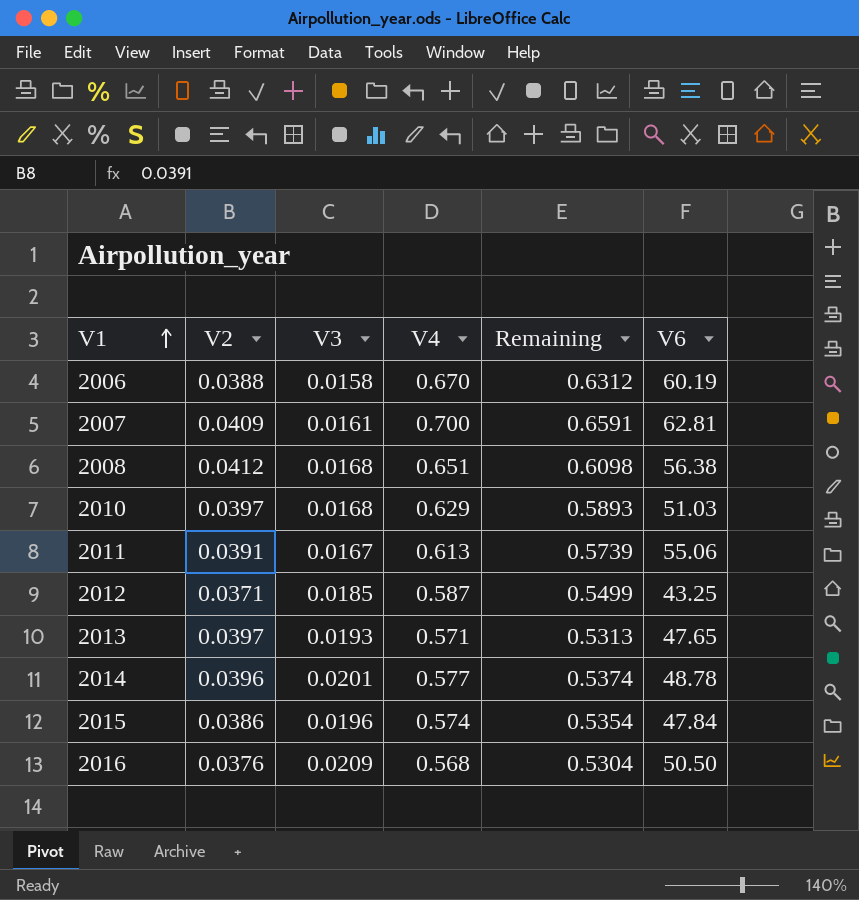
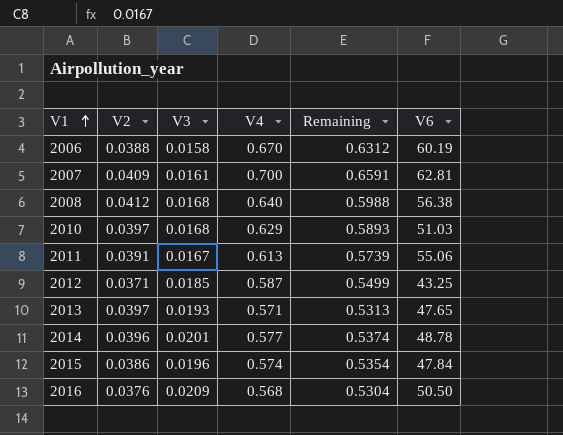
2008 | V4: 0.651 -> 0.640
2008 | Remaining: 0.6098 -> 0.5988

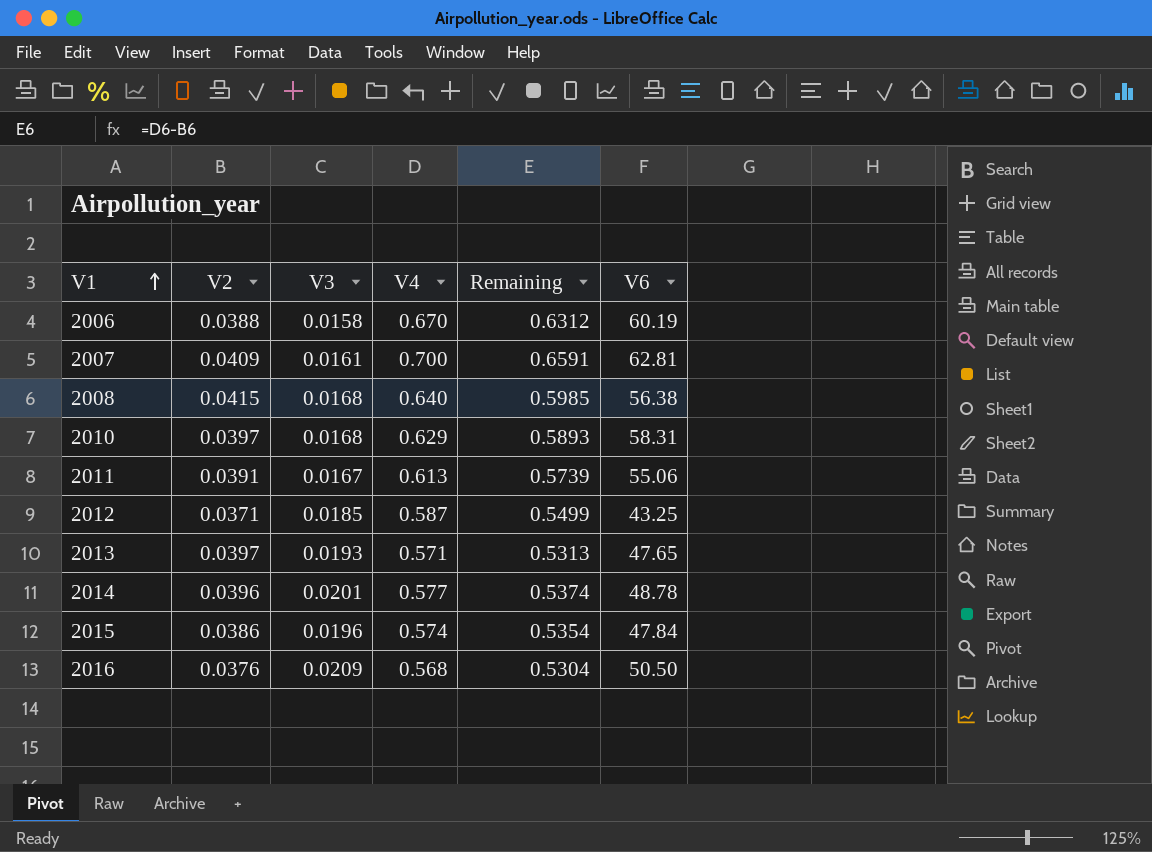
2008 | V2: 0.0412 -> 0.0415
2008 | Remaining: 0.5988 -> 0.5985
2010 | V6: 51.03 -> 58.31

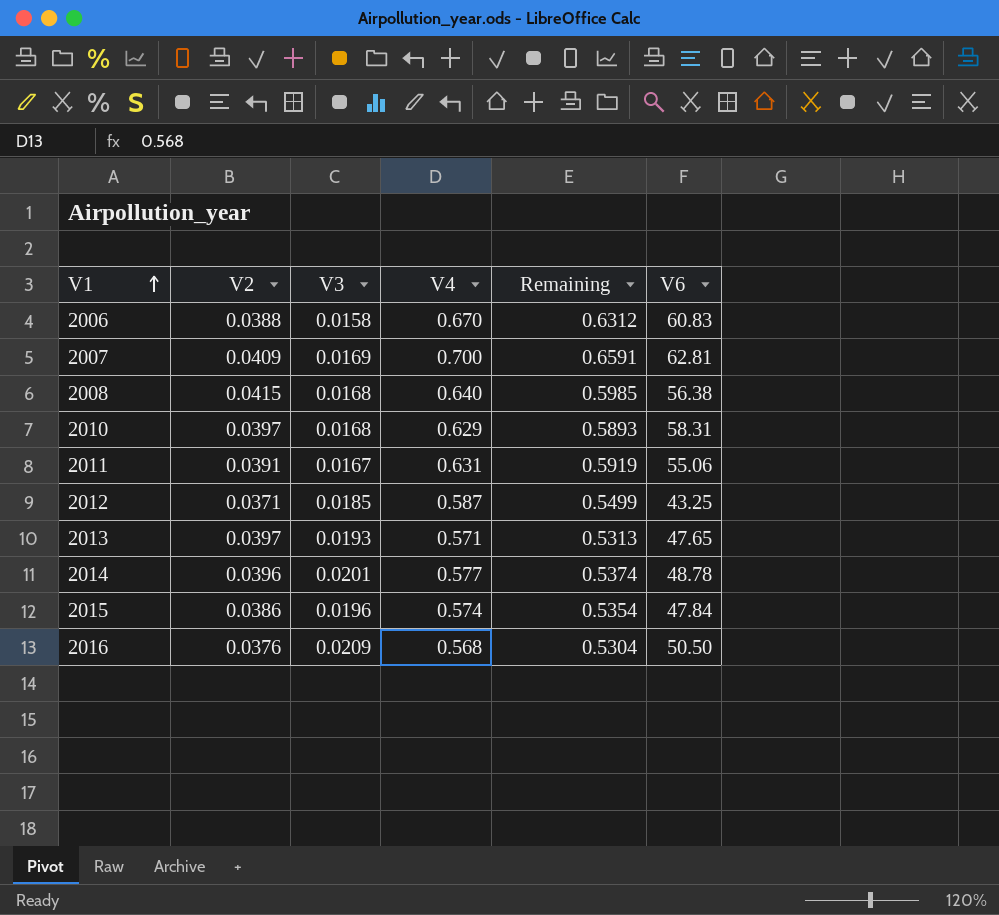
2006 | V6: 60.19 -> 60.83
2007 | V3: 0.0161 -> 0.0169
2011 | V4: 0.613 -> 0.631
2011 | Remaining: 0.5739 -> 0.5919

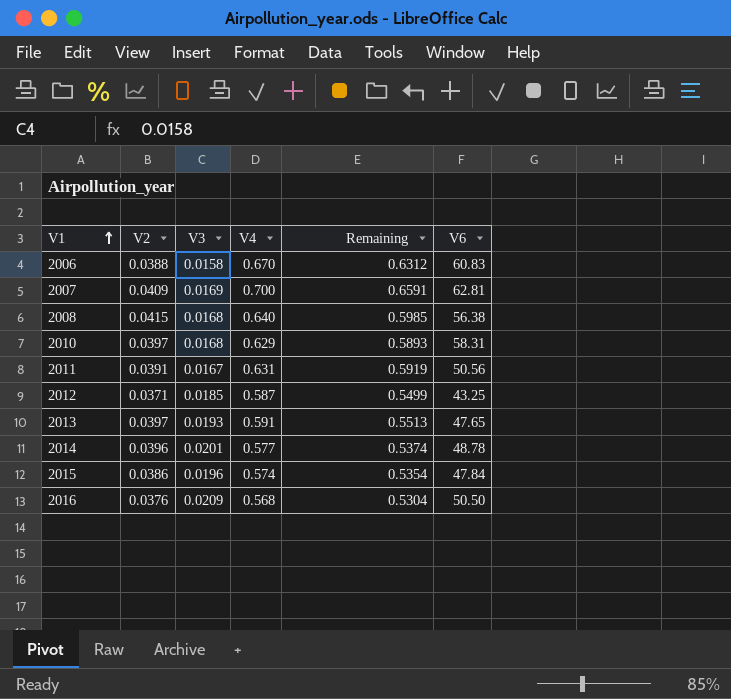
2011 | V6: 55.06 -> 50.56
2013 | V4: 0.571 -> 0.591
2013 | Remaining: 0.5313 -> 0.5513

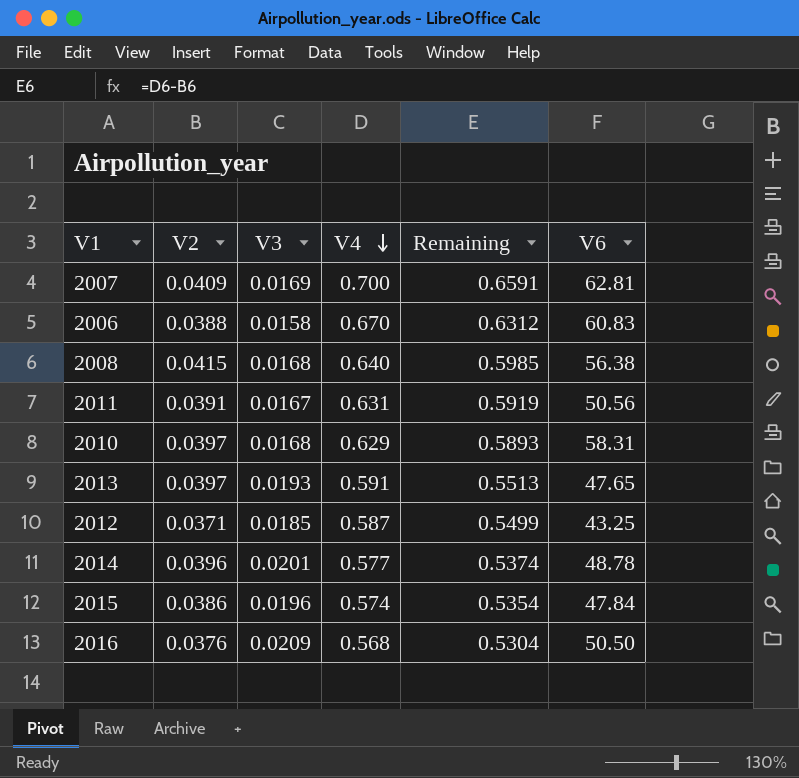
row order: V1 ascending -> V4 descending

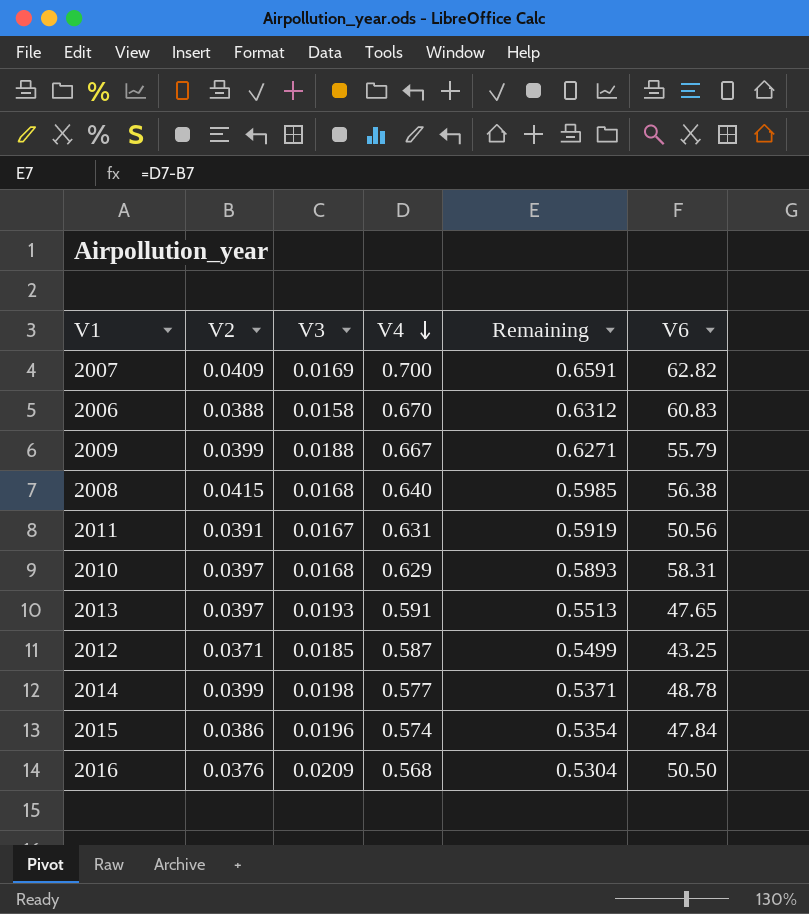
2007 | V6: 62.81 -> 62.82
row 2009: none -> 0.0399 | 0.0188 | 0.667 | 0.6271 | 55.79
2014 | V2: 0.0396 -> 0.0399
2014 | V3: 0.0201 -> 0.0198
2014 | Remaining: 0.5374 -> 0.5371

